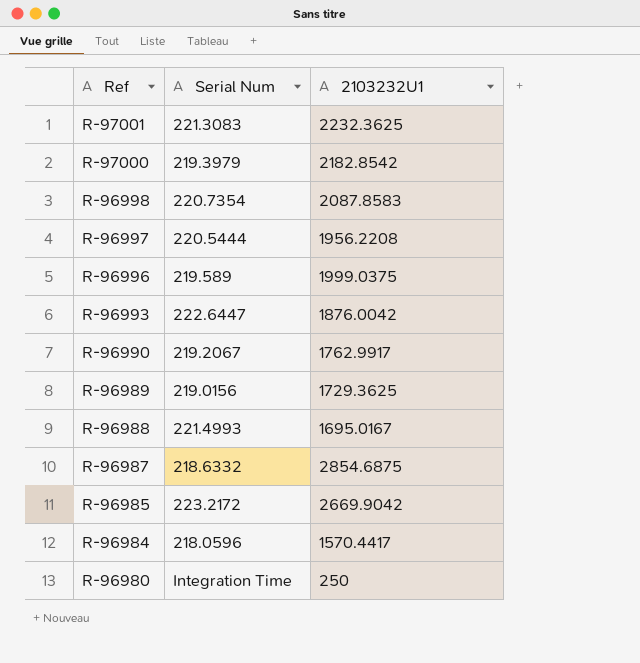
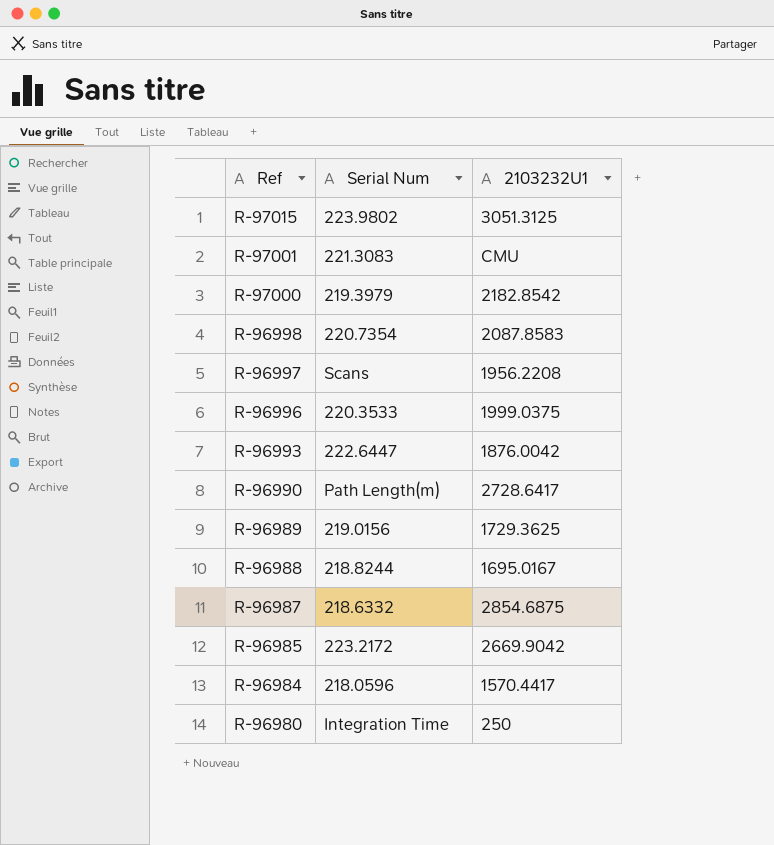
row R-97015: none -> 223.9802 | 3051.3125
R-97001 | 2103232U1: 2232.3625 -> CMU
R-96997 | Serial Num: 220.5444 -> Scans
R-96996 | Serial Num: 219.589 -> 220.3533
R-96990 | Serial Num: 219.2067 -> Path Length(m)
R-96990 | 2103232U1: 1762.9917 -> 2728.6417
R-96988 | Serial Num: 221.4993 -> 218.8244

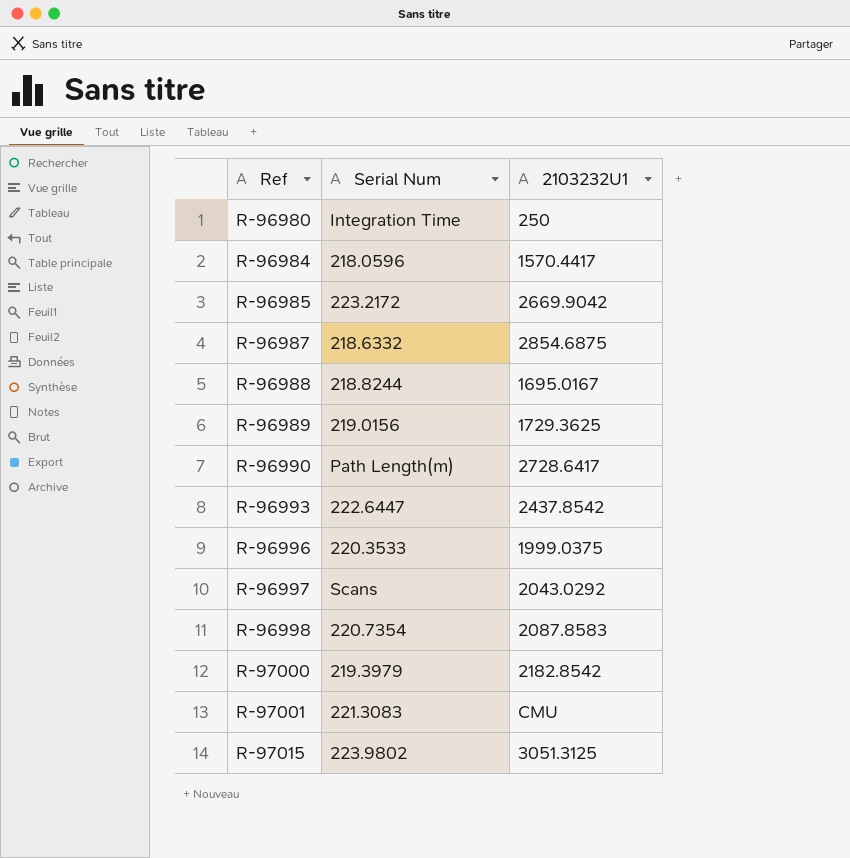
row order: Ref descending -> Ref ascending
R-96993 | 2103232U1: 1876.0042 -> 2437.8542
R-96997 | 2103232U1: 1956.2208 -> 2043.0292

